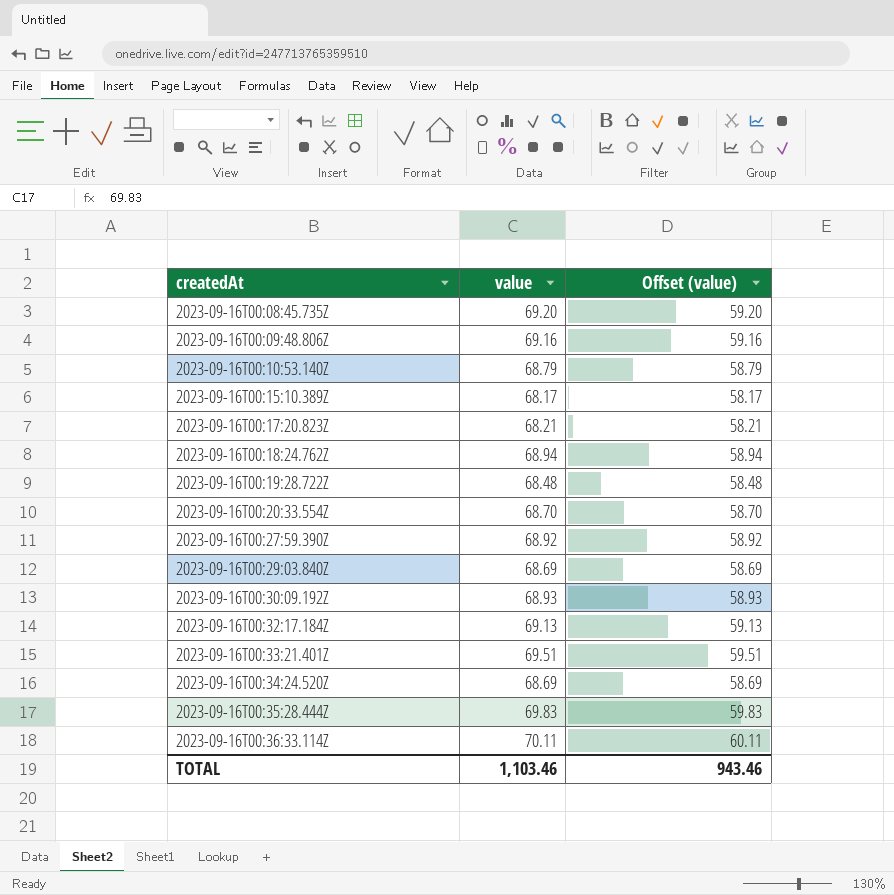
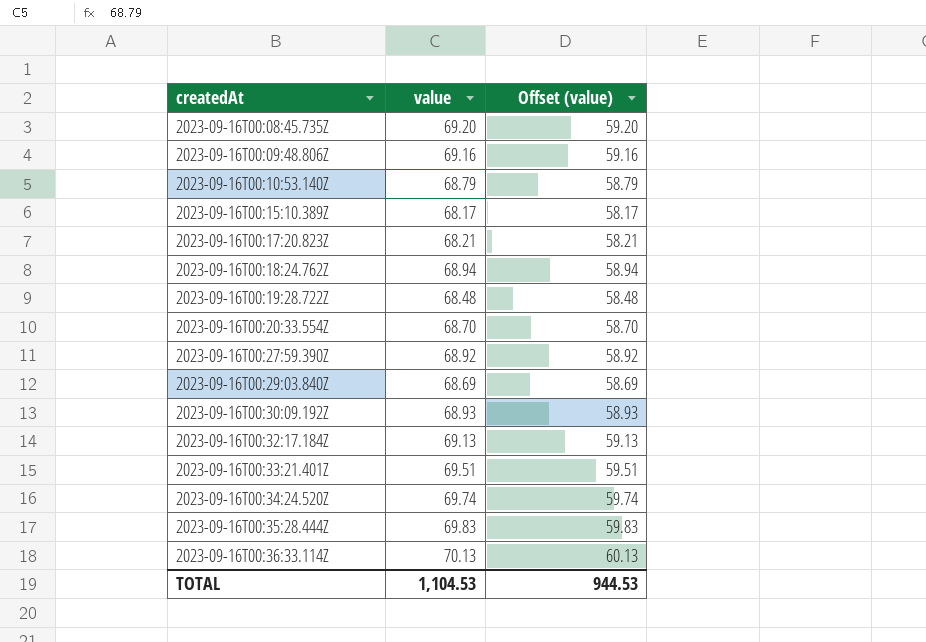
2023-09-16T00:34:24.520Z | value: 68.69 -> 69.74
2023-09-16T00:34:24.520Z | Offset (value): 58.69 -> 59.74
2023-09-16T00:36:33.114Z | value: 70.11 -> 70.13
2023-09-16T00:36:33.114Z | Offset (value): 60.11 -> 60.13
TOTAL | value: 1,103.46 -> 1,104.53
TOTAL | Offset (value): 943.46 -> 944.53

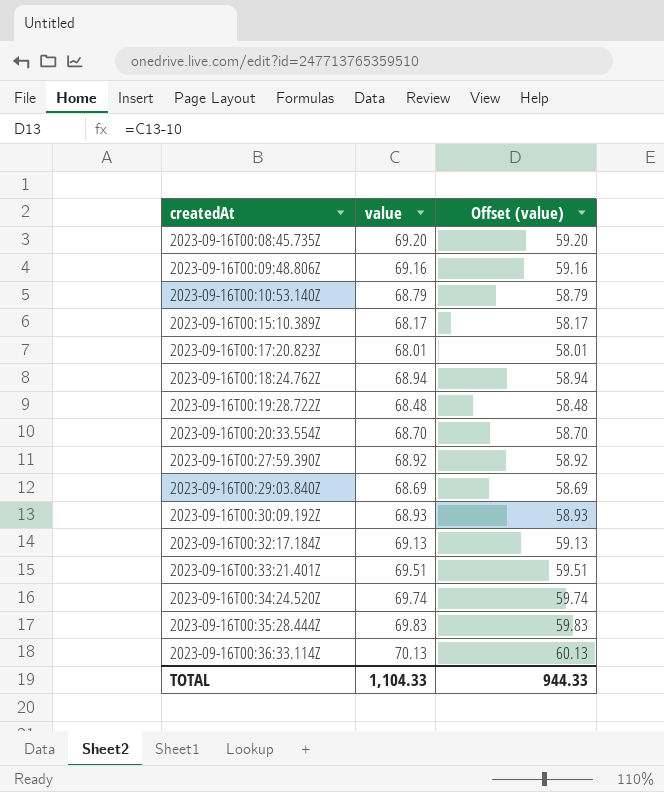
2023-09-16T00:17:20.823Z | value: 68.21 -> 68.01
2023-09-16T00:17:20.823Z | Offset (value): 58.21 -> 58.01
TOTAL | value: 1,104.53 -> 1,104.33
TOTAL | Offset (value): 944.53 -> 944.33

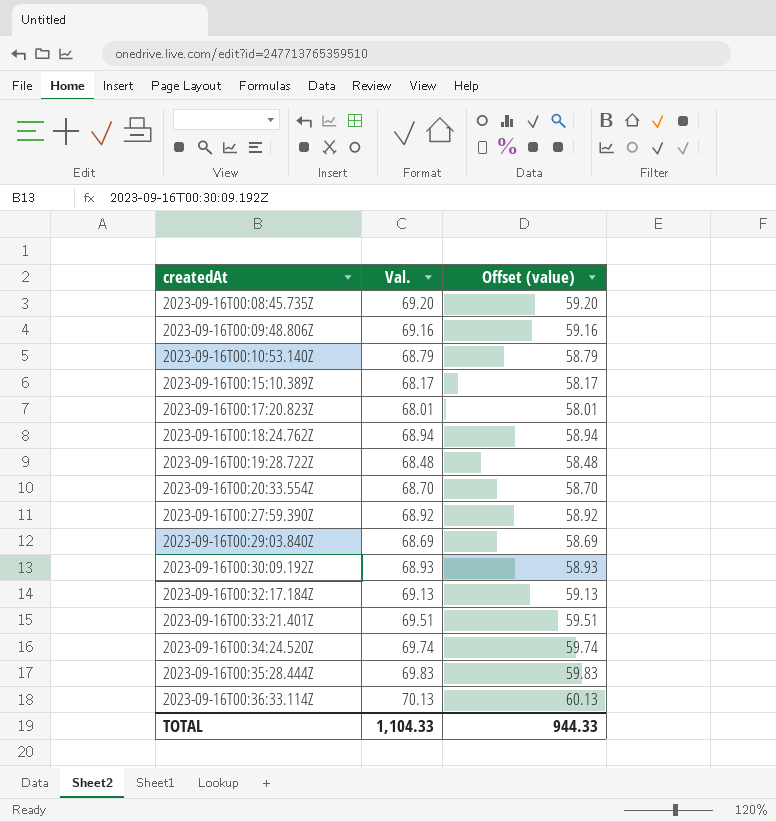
column name: value -> Val.

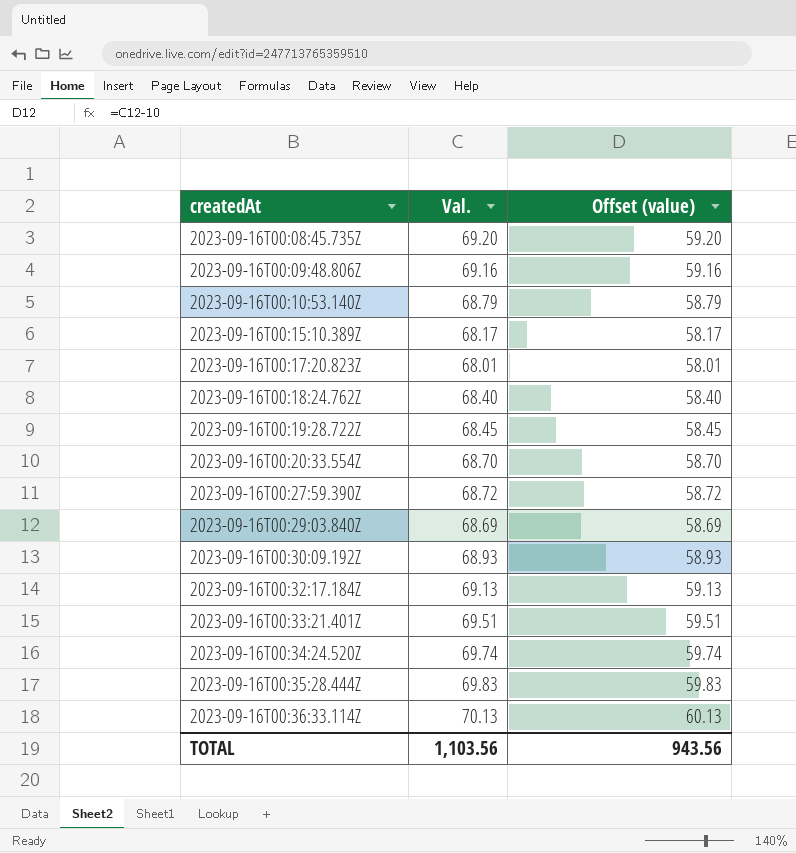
2023-09-16T00:18:24.762Z | Val.: 68.94 -> 68.40
2023-09-16T00:18:24.762Z | Offset (value): 58.94 -> 58.40
2023-09-16T00:19:28.722Z | Val.: 68.48 -> 68.45
2023-09-16T00:19:28.722Z | Offset (value): 58.48 -> 58.45
2023-09-16T00:27:59.390Z | Val.: 68.92 -> 68.72
2023-09-16T00:27:59.390Z | Offset (value): 58.92 -> 58.72
TOTAL | Val.: 1,104.33 -> 1,103.56
TOTAL | Offset (value): 944.33 -> 943.56

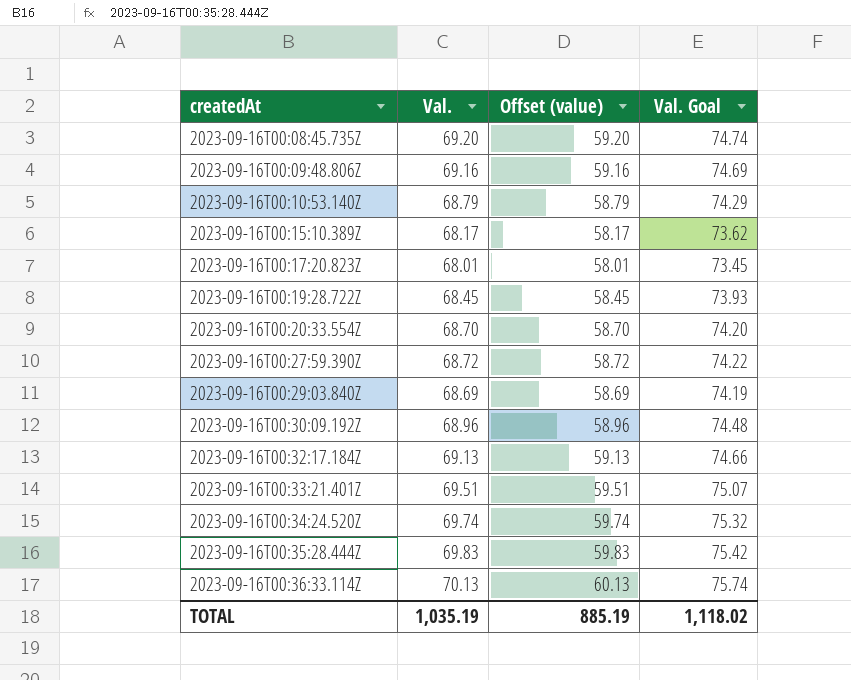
column Val. Goal | formula: none -> [Val.] * 1.08
row 2023-09-16T00:18:24.762Z: 68.40 | 58.40 -> none
2023-09-16T00:30:09.192Z | Val.: 68.93 -> 68.96
2023-09-16T00:30:09.192Z | Offset (value): 58.93 -> 58.96
TOTAL | Val.: 1,103.56 -> 1,035.19
TOTAL | Offset (value): 943.56 -> 885.19

